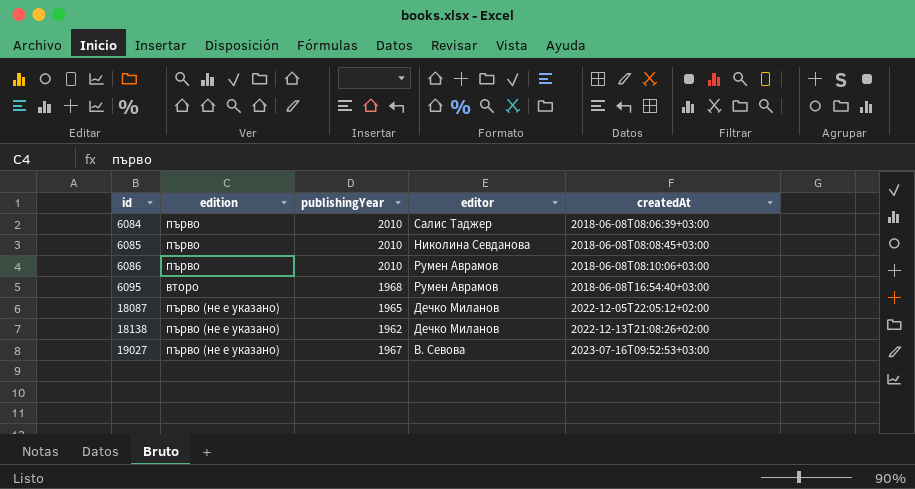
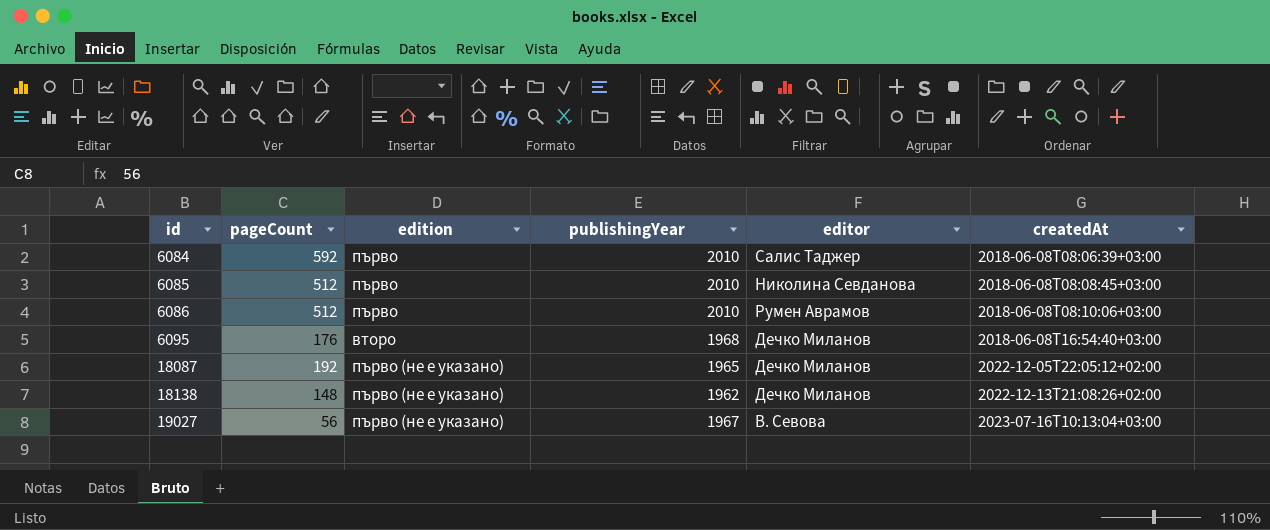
column pageCount | position: none -> 2
6095 | editor: Румен Аврамов -> Дечко Миланов
19027 | createdAt: 2023-07-16T09:52:53+03:00 -> 2023-07-16T10:13:04+03:00

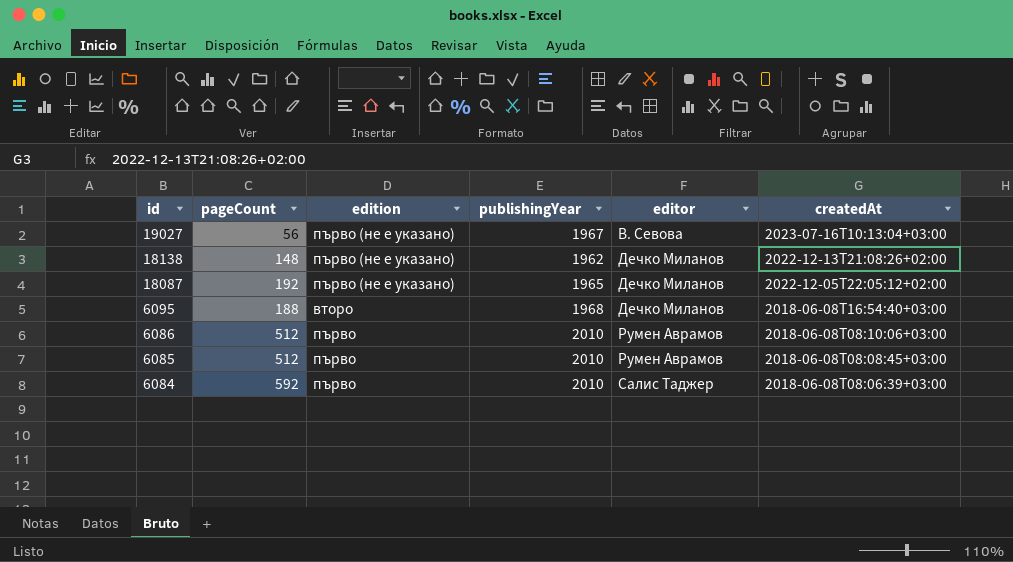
row order: id ascending -> id descending
6095 | pageCount: 176 -> 188
6085 | editor: Николина Севданова -> Румен Аврамов

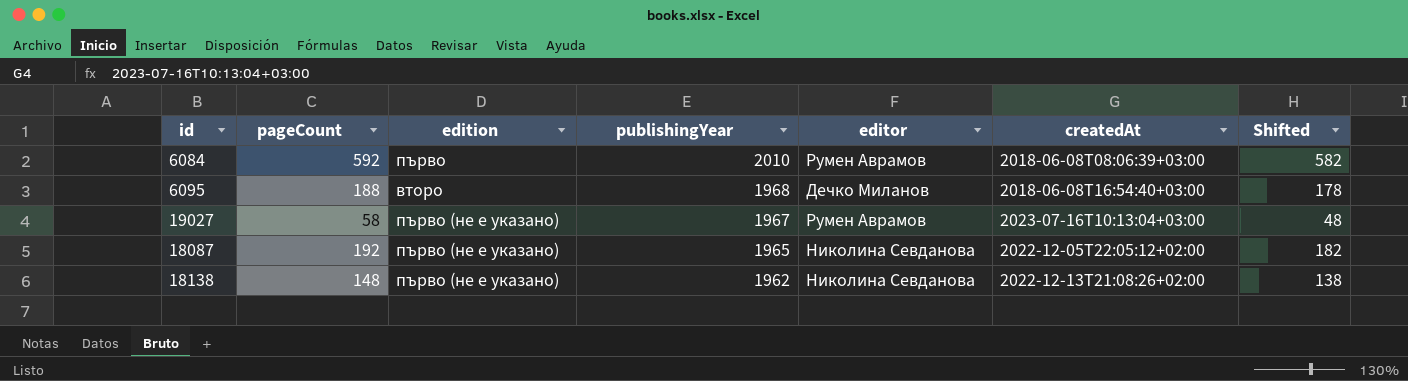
row order: id descending -> publishingYear descending
column Shifted | formula: none -> [pageCount] - 10
row 6086: 512 | първо | 2010 | Румен Аврамов | 2018-06-08T08:10:06+03:00 -> none
row 6085: 512 | първо | 2010 | Румен Аврамов | 2018-06-08T08:08:45+03:00 -> none
6084 | editor: Салис Таджер -> Румен Аврамов
19027 | pageCount: 56 -> 58
19027 | editor: В. Севова -> Румен Аврамов
18087 | editor: Дечко Миланов -> Николина Севданова
18138 | editor: Дечко Миланов -> Николина Севданова

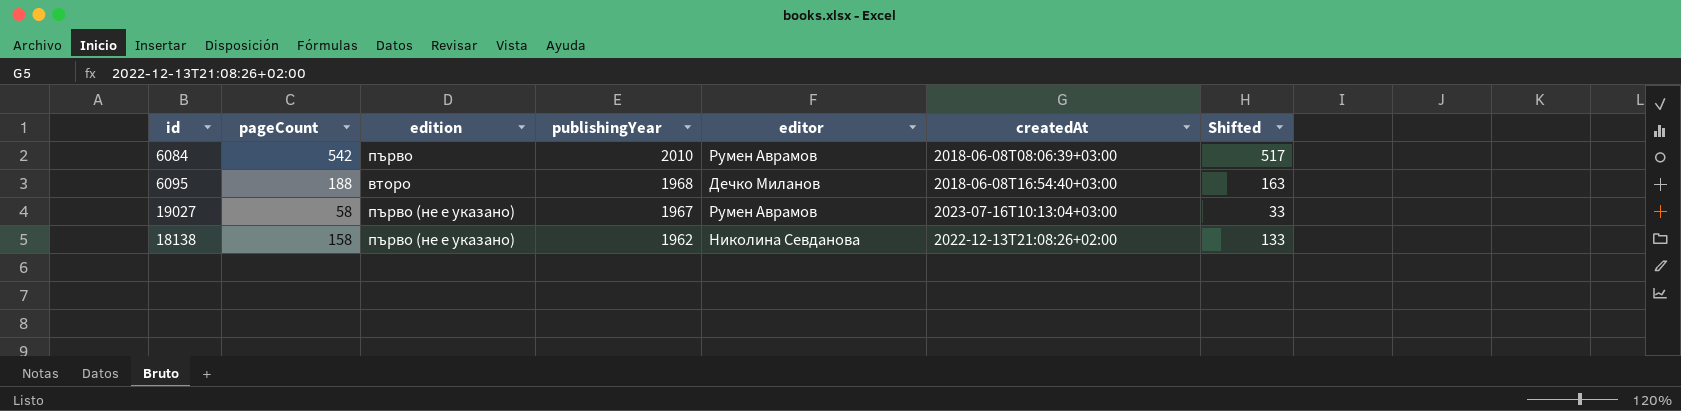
column Shifted | formula: [pageCount] - 10 -> [pageCount] - 25
row 18087: 192 | първо (не е указано) | 1965 | Николина Севданова | 2022-12-05T22:05:12+02:00 | 182 -> none
6084 | pageCount: 592 -> 542
18138 | pageCount: 148 -> 158

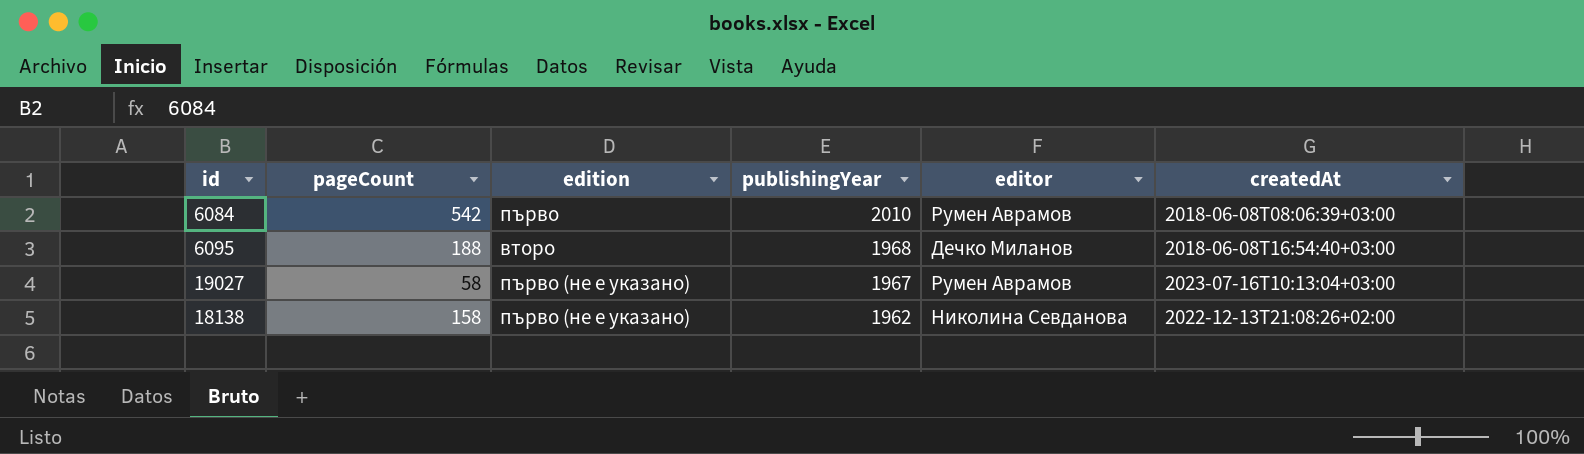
column Shifted | formula: [pageCount] - 25 -> none

